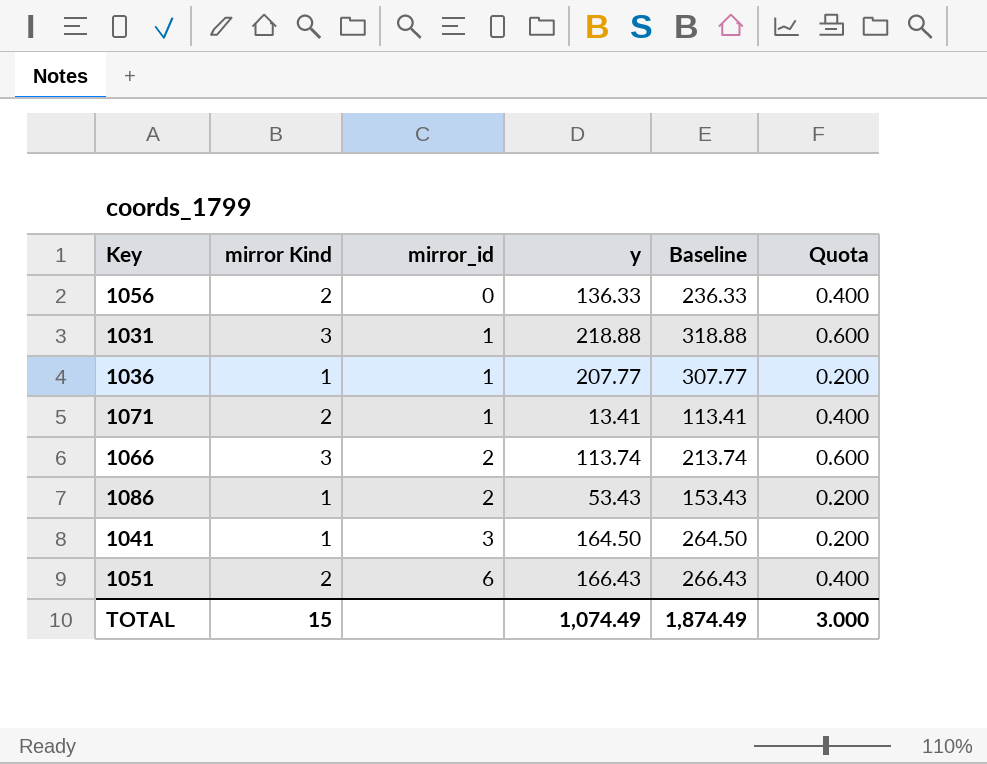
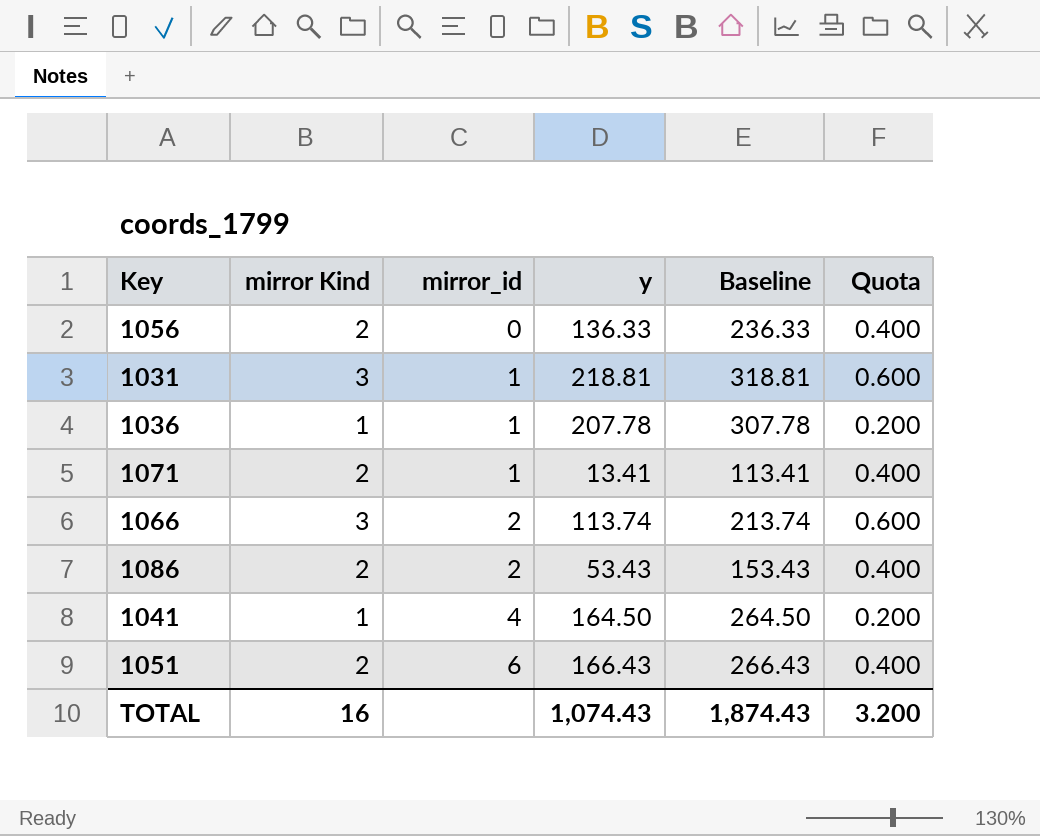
1031 | y: 218.88 -> 218.81
1031 | Baseline: 318.88 -> 318.81
1036 | y: 207.77 -> 207.78
1036 | Baseline: 307.77 -> 307.78
1086 | mirror Kind: 1 -> 2
1086 | Quota: 0.200 -> 0.400
1041 | mirror_id: 3 -> 4
TOTAL | mirror Kind: 15 -> 16
TOTAL | y: 1,074.49 -> 1,074.43
TOTAL | Baseline: 1,874.49 -> 1,874.43
TOTAL | Quota: 3.000 -> 3.200

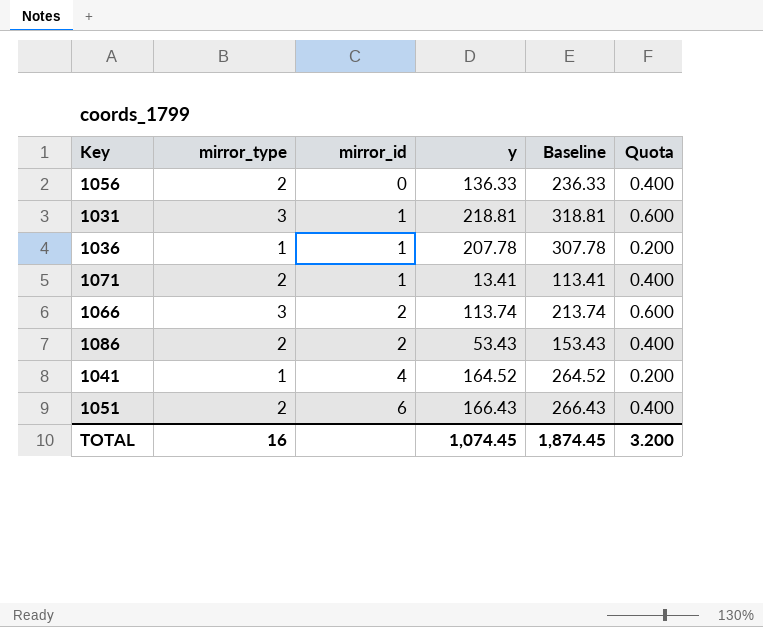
column name: mirror Kind -> mirror_type
1041 | y: 164.50 -> 164.52
1041 | Baseline: 264.50 -> 264.52
TOTAL | y: 1,074.43 -> 1,074.45
TOTAL | Baseline: 1,874.43 -> 1,874.45

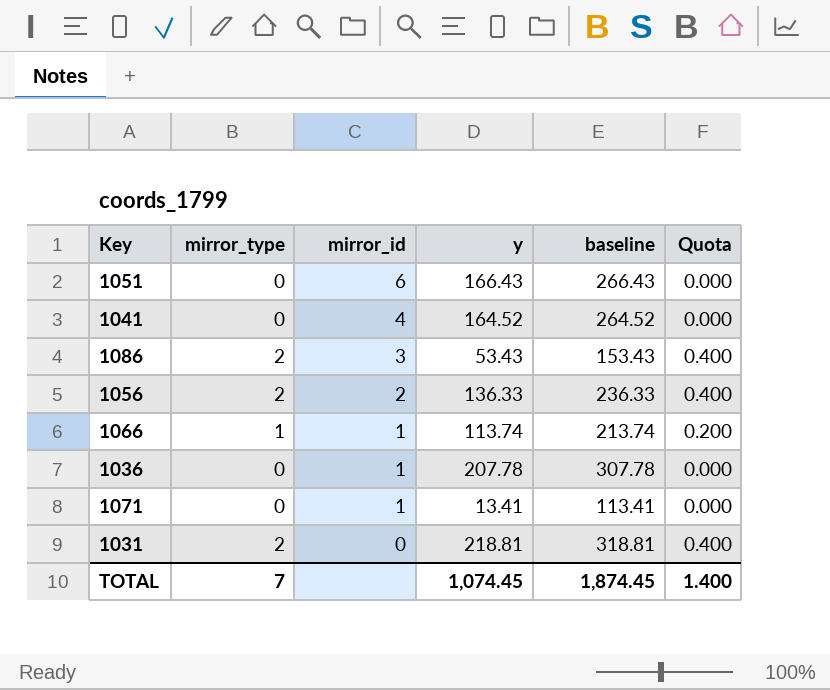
row order: mirror_id ascending -> mirror_id descending
column name: Baseline -> baseline
1051 | mirror_type: 2 -> 0
1051 | Quota: 0.400 -> 0.000
1041 | mirror_type: 1 -> 0
1041 | Quota: 0.200 -> 0.000
1086 | mirror_id: 2 -> 3
1056 | mirror_id: 0 -> 2
1066 | mirror_type: 3 -> 1
1066 | mirror_id: 2 -> 1
1066 | Quota: 0.600 -> 0.200
1036 | mirror_type: 1 -> 0
1036 | Quota: 0.200 -> 0.000
1071 | mirror_type: 2 -> 0
1071 | Quota: 0.400 -> 0.000
1031 | mirror_type: 3 -> 2
1031 | mirror_id: 1 -> 0
1031 | Quota: 0.600 -> 0.400
TOTAL | mirror_type: 16 -> 7
TOTAL | Quota: 3.200 -> 1.400

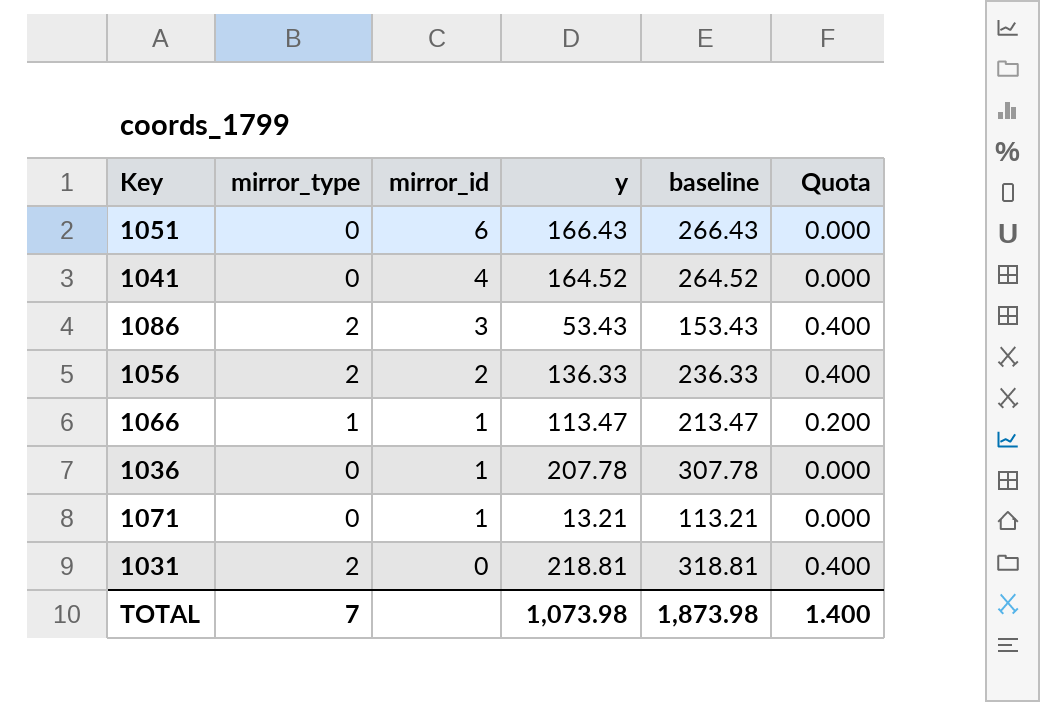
1066 | y: 113.74 -> 113.47
1066 | baseline: 213.74 -> 213.47
1071 | y: 13.41 -> 13.21
1071 | baseline: 113.41 -> 113.21
TOTAL | y: 1,074.45 -> 1,073.98
TOTAL | baseline: 1,874.45 -> 1,873.98

